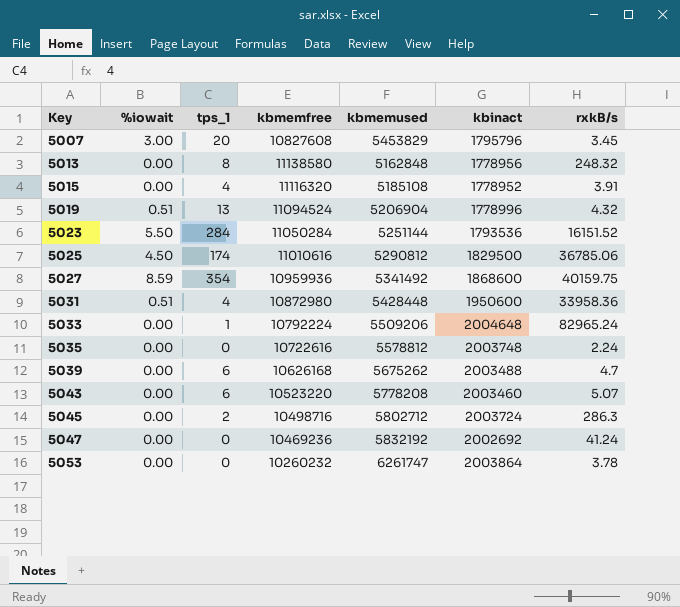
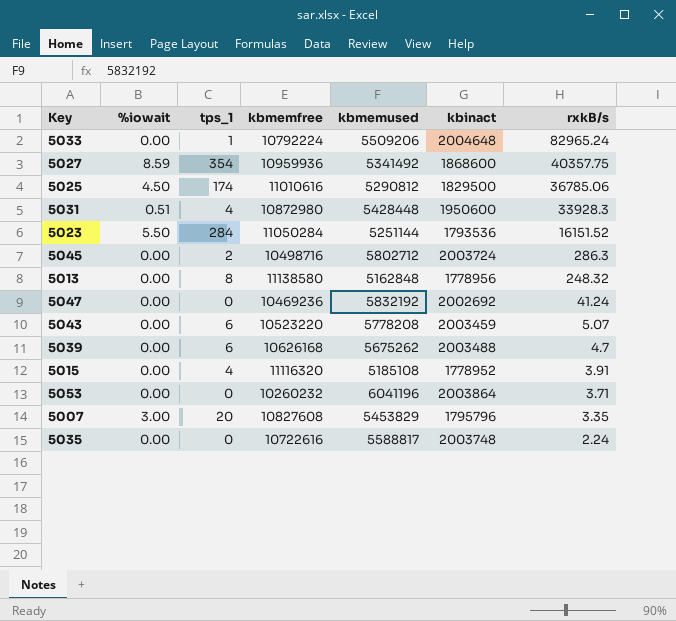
row order: Key ascending -> rxkB/s descending
row 5019: 0.51 | 13 | 11094524 | 5206904 | 1778996 | 4.32 -> none
5027 | rxkB/s: 40159.75 -> 40357.75
5031 | rxkB/s: 33958.36 -> 33928.3
5043 | kbinact: 2003460 -> 2003459
5053 | kbmemused: 6261747 -> 6041196
5053 | rxkB/s: 3.78 -> 3.71
5007 | rxkB/s: 3.45 -> 3.35
5035 | kbmemused: 5578812 -> 5588817

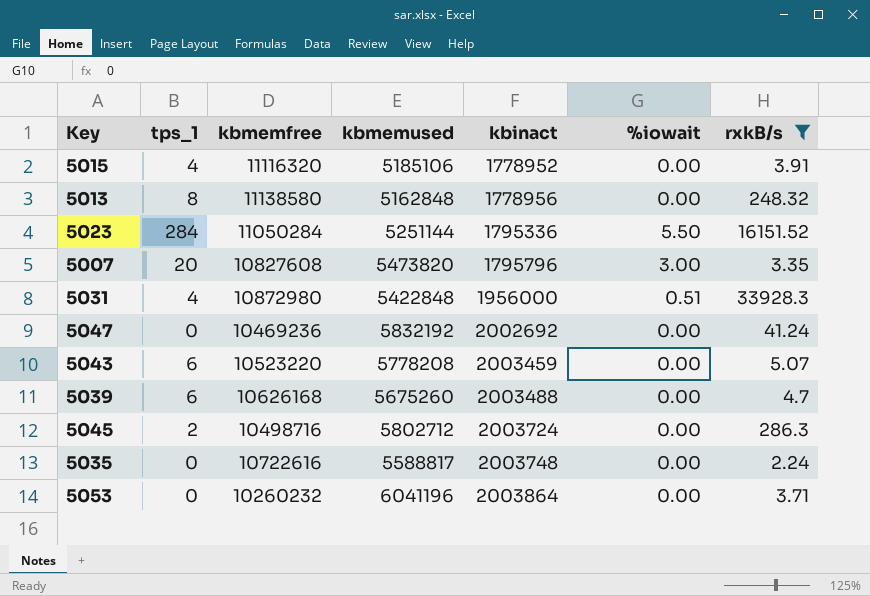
filter: none -> rxkB/s <= 33928.3
row order: rxkB/s descending -> kbinact ascending
column %iowait | position: 2 -> 6
5015 | kbmemused: 5185108 -> 5185106
5023 | kbinact: 1793536 -> 1795336
5007 | kbmemused: 5453829 -> 5473820
5031 | kbmemused: 5428448 -> 5422848
5031 | kbinact: 1950600 -> 1956000
5039 | kbmemused: 5675262 -> 5675260

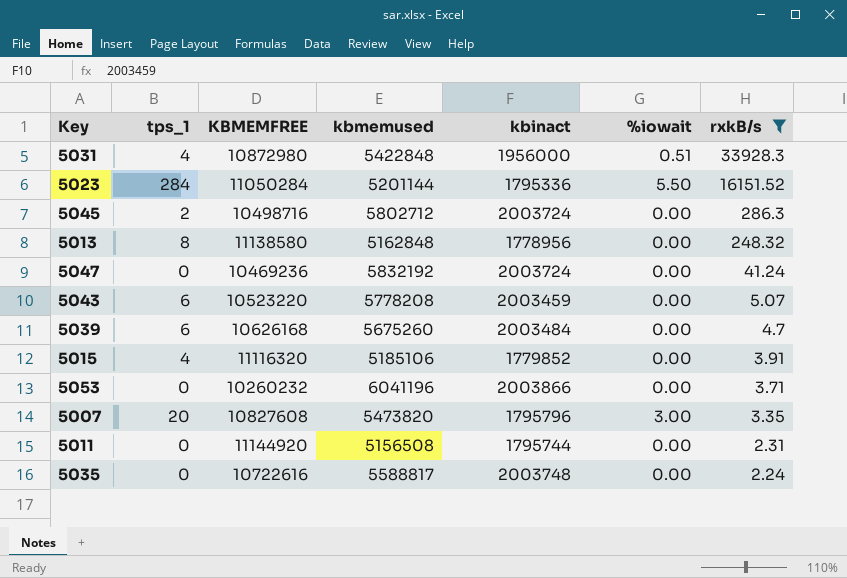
row order: kbinact ascending -> rxkB/s descending
column name: kbmemfree -> KBMEMFREE
5023 | kbmemused: 5251144 -> 5201144
5047 | kbinact: 2002692 -> 2003724
5039 | kbinact: 2003488 -> 2003484
5015 | kbinact: 1778952 -> 1779852
5053 | kbinact: 2003864 -> 2003866
row 5011: none -> 0 | 11144920 | 5156508 | 1795744 | 0.00 | 2.31

